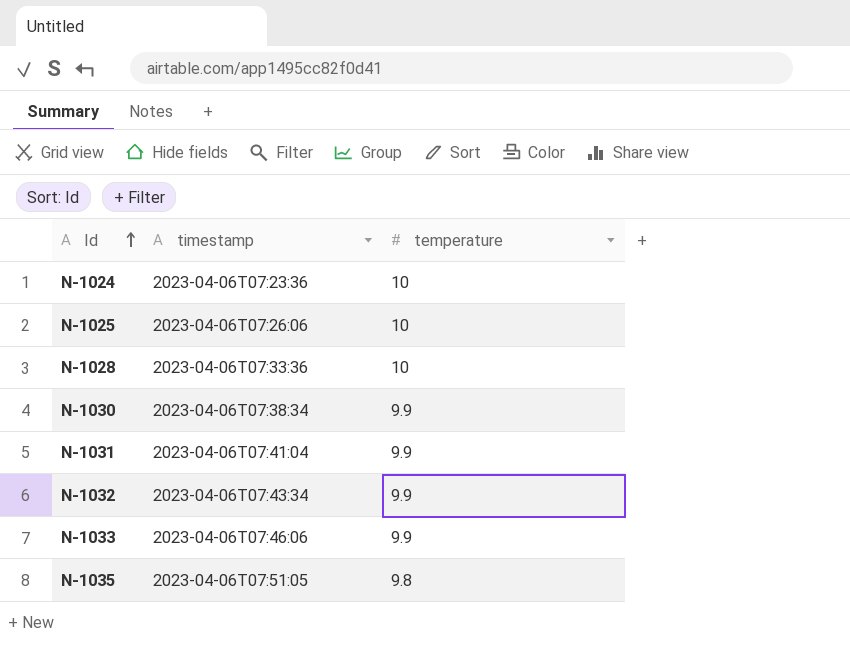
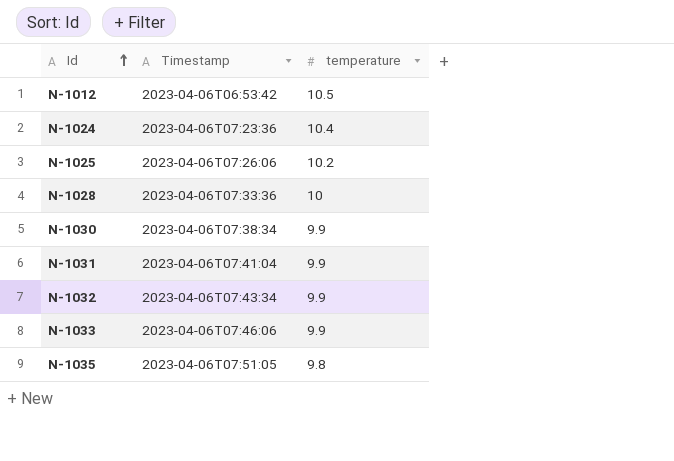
column name: timestamp -> Timestamp
row N-1012: none -> 2023-04-06T06:53:42 | 10.5
N-1024 | temperature: 10 -> 10.4
N-1025 | temperature: 10 -> 10.2

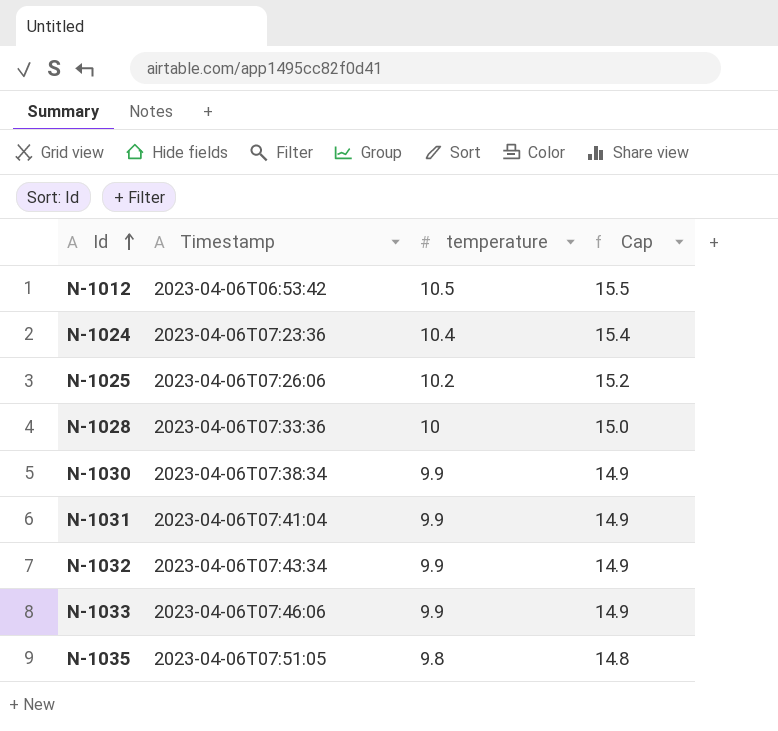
column Cap | formula: none -> [temperature] + 5

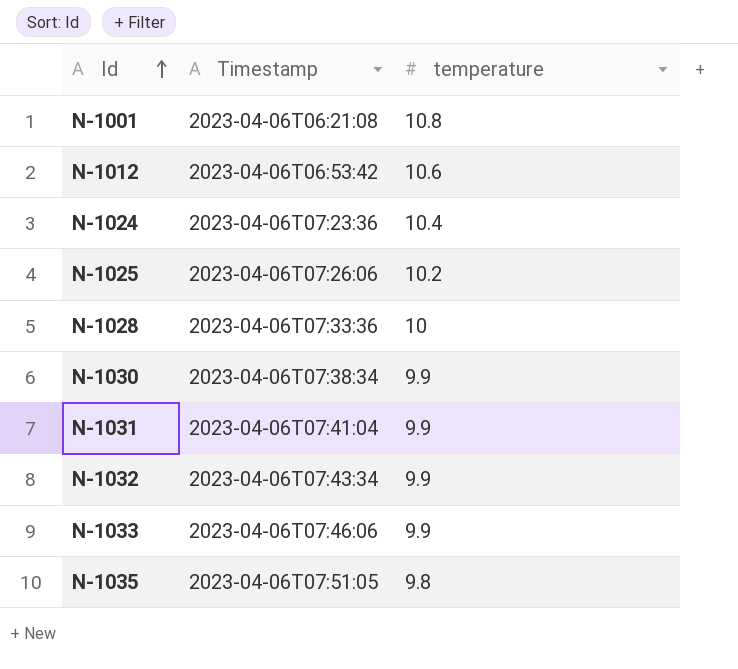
column Cap | formula: [temperature] + 5 -> none
row N-1001: none -> 2023-04-06T06:21:08 | 10.8
N-1012 | temperature: 10.5 -> 10.6

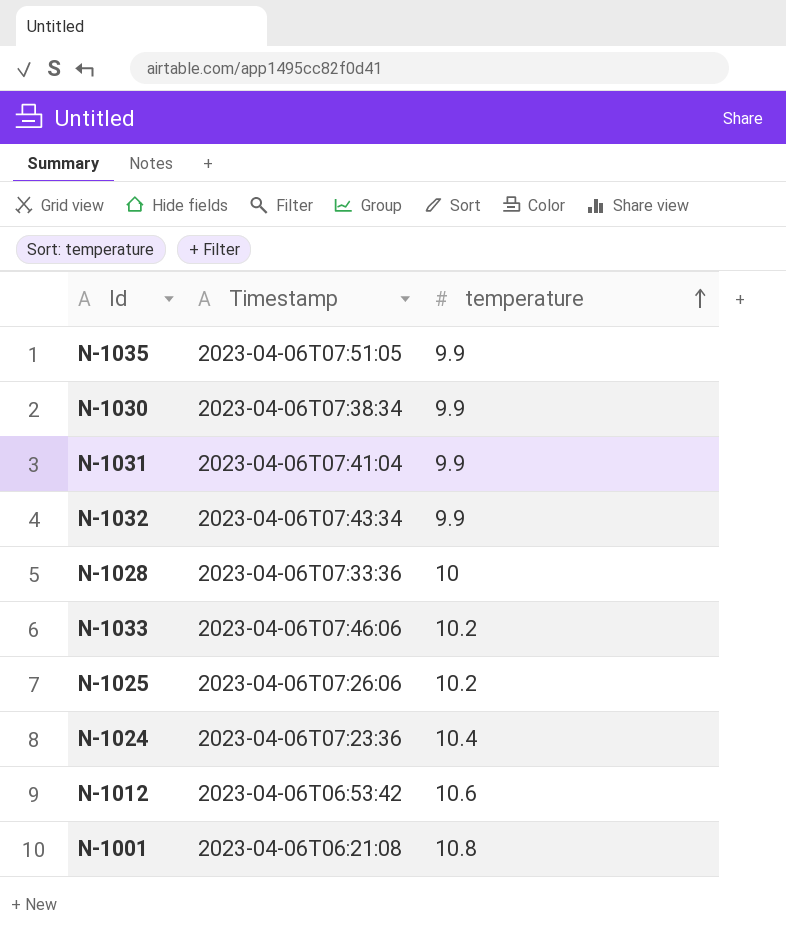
row order: Id ascending -> temperature ascending
N-1035 | temperature: 9.8 -> 9.9
N-1033 | temperature: 9.9 -> 10.2

